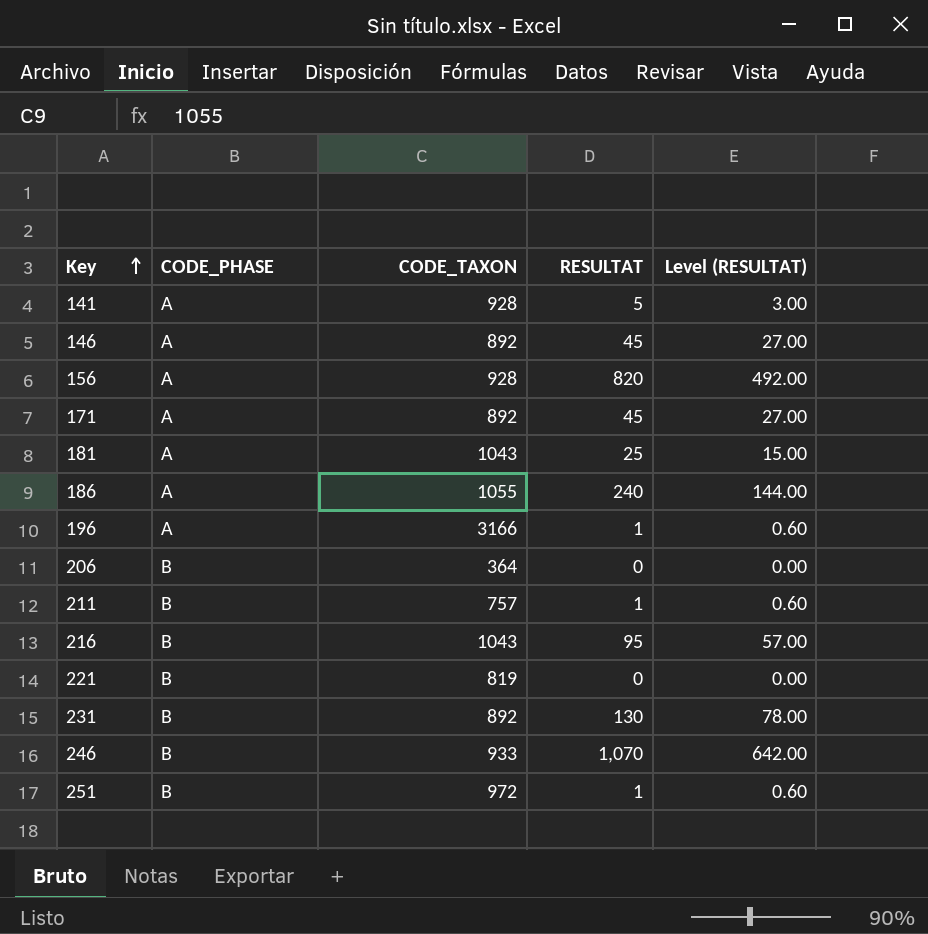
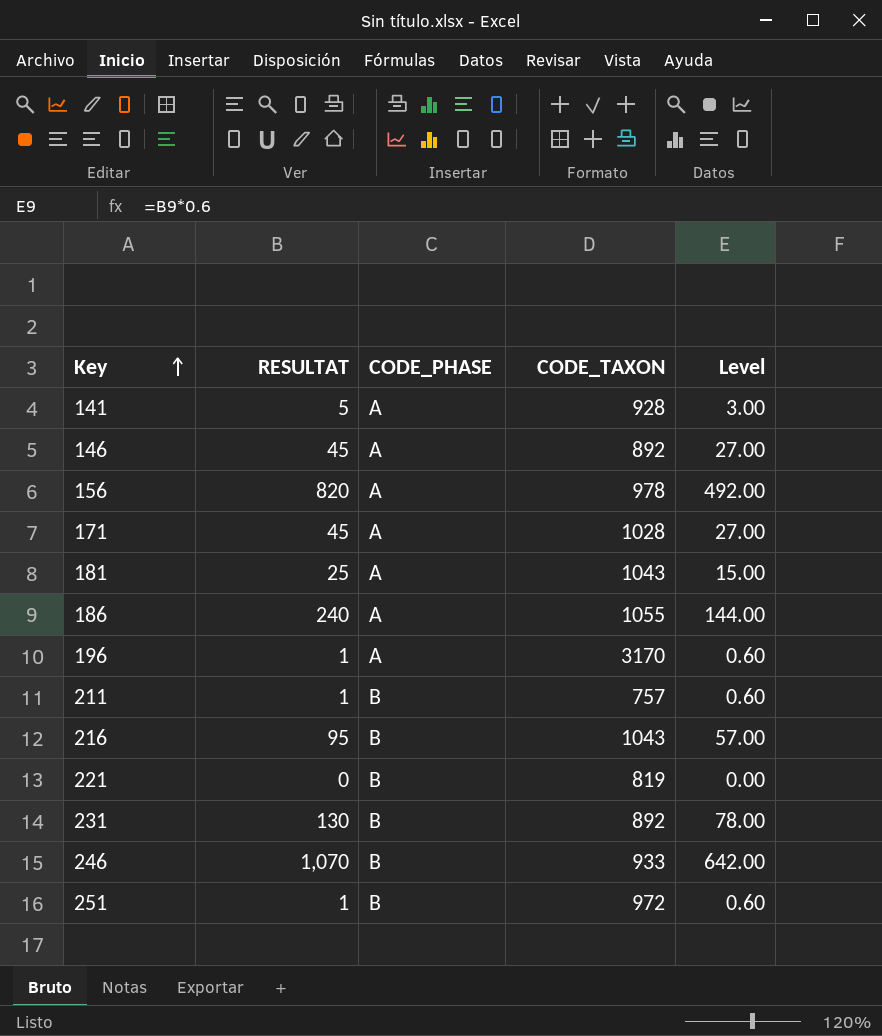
column RESULTAT | position: 4 -> 2
column name: Level (RESULTAT) -> Level
row 206: B | 364 | 0 | 0.00 -> none
156 | CODE_TAXON: 928 -> 978
171 | CODE_TAXON: 892 -> 1028
196 | CODE_TAXON: 3166 -> 3170

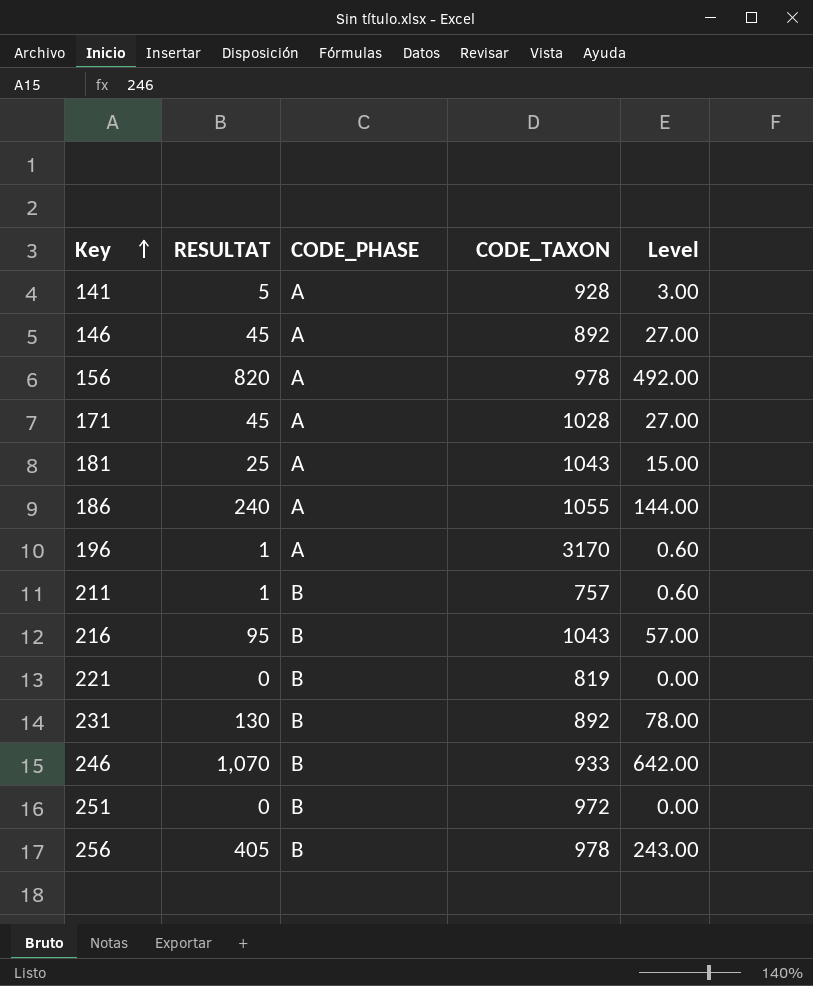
251 | RESULTAT: 1 -> 0
251 | Level: 0.60 -> 0.00
row 256: none -> 405 | B | 978 | 243.00

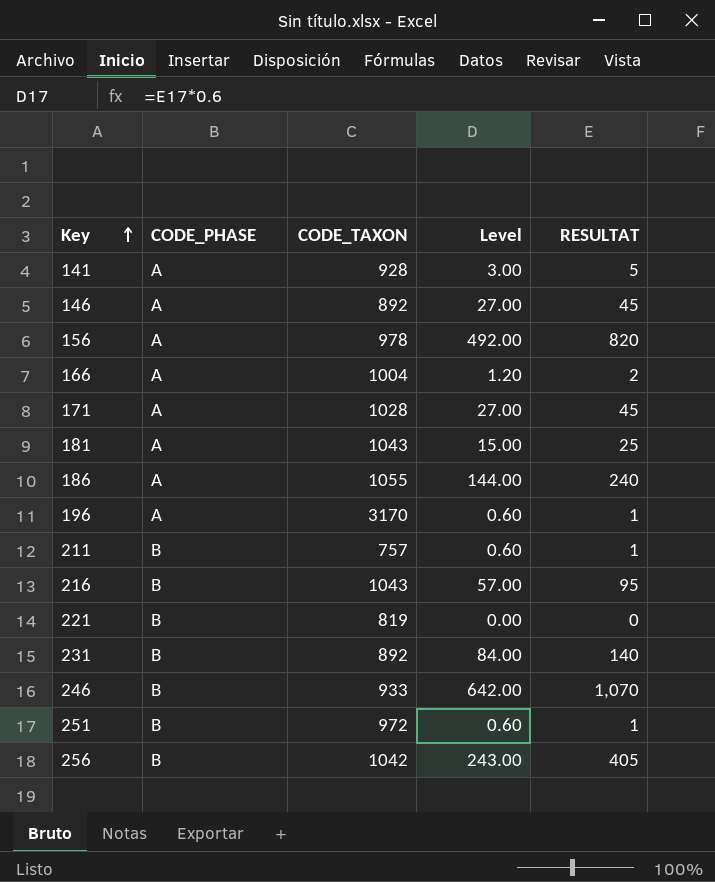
column RESULTAT | position: 2 -> 5
row 166: none -> A | 1004 | 1.20 | 2
231 | Level: 78.00 -> 84.00
231 | RESULTAT: 130 -> 140
251 | Level: 0.00 -> 0.60
251 | RESULTAT: 0 -> 1
256 | CODE_TAXON: 978 -> 1042

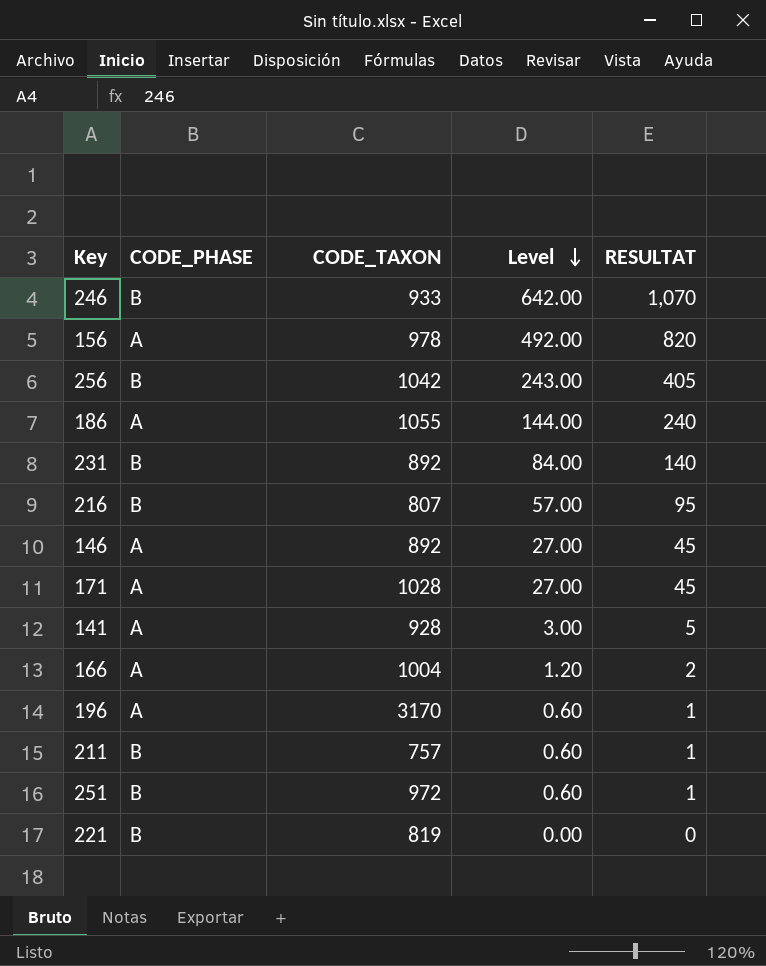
row order: Key ascending -> Level descending
row 181: A | 1043 | 15.00 | 25 -> none
216 | CODE_TAXON: 1043 -> 807

